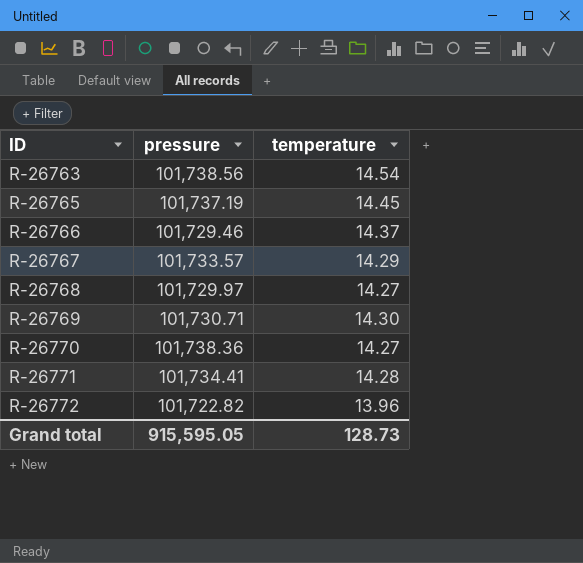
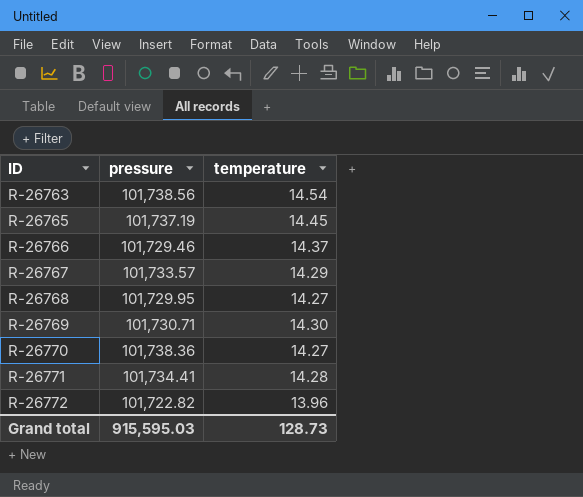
R-26768 | pressure: 101,729.97 -> 101,729.95
Grand total | pressure: 915,595.05 -> 915,595.03

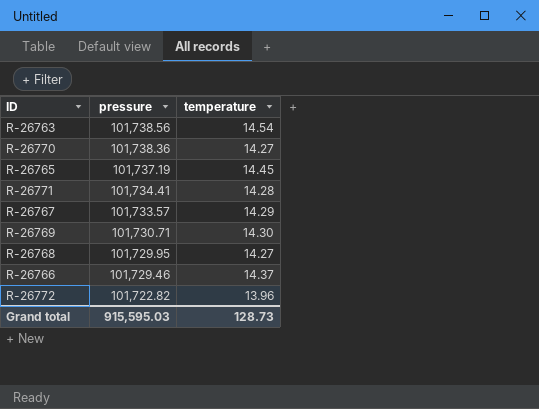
row order: ID ascending -> pressure descending

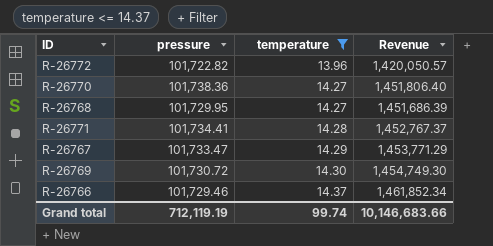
filter: none -> temperature <= 14.37
row order: pressure descending -> temperature ascending
column Revenue | formula: none -> [pressure] * [temperature]
R-26767 | pressure: 101,733.57 -> 101,733.47
R-26769 | pressure: 101,730.71 -> 101,730.72
Grand total | pressure: 915,595.03 -> 712,119.19
Grand total | temperature: 128.73 -> 99.74

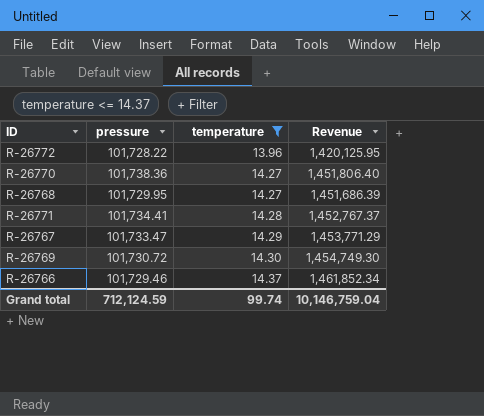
R-26772 | pressure: 101,722.82 -> 101,728.22
R-26772 | Revenue: 1,420,050.57 -> 1,420,125.95
Grand total | pressure: 712,119.19 -> 712,124.59
Grand total | Revenue: 10,146,683.66 -> 10,146,759.04

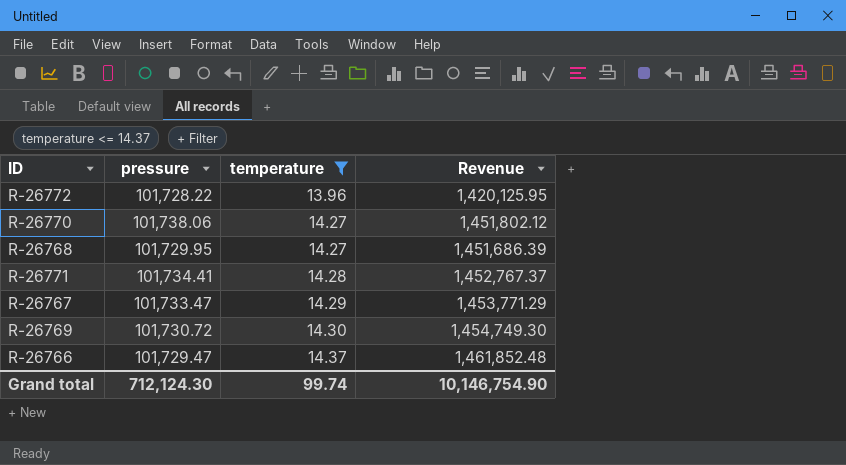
R-26770 | pressure: 101,738.36 -> 101,738.06
R-26770 | Revenue: 1,451,806.40 -> 1,451,802.12
R-26766 | pressure: 101,729.46 -> 101,729.47
R-26766 | Revenue: 1,461,852.34 -> 1,461,852.48
Grand total | pressure: 712,124.59 -> 712,124.30
Grand total | Revenue: 10,146,759.04 -> 10,146,754.90

